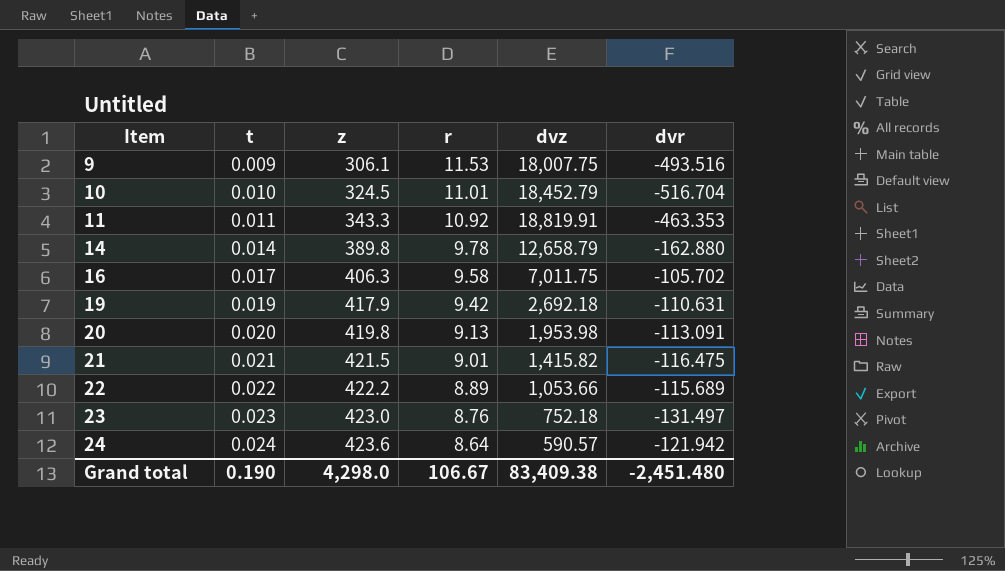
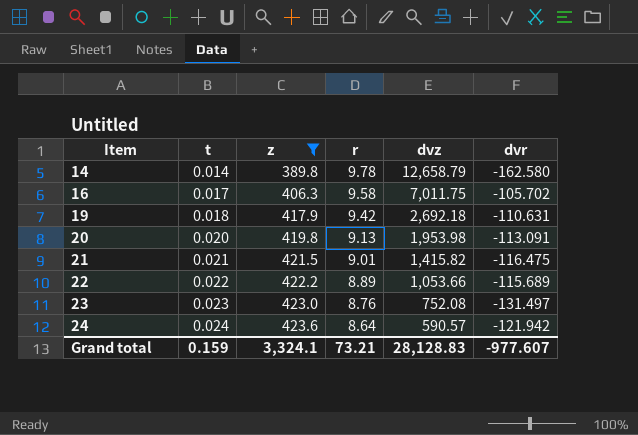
filter: none -> z >= 389.8
14 | dvr: -162.880 -> -162.580
19 | t: 0.019 -> 0.018
23 | dvz: 752.18 -> 752.08
Grand total | t: 0.190 -> 0.159
Grand total | z: 4,298.0 -> 3,324.1
Grand total | r: 106.67 -> 73.21
Grand total | dvz: 83,409.38 -> 28,128.83
Grand total | dvr: -2,451.480 -> -977.607

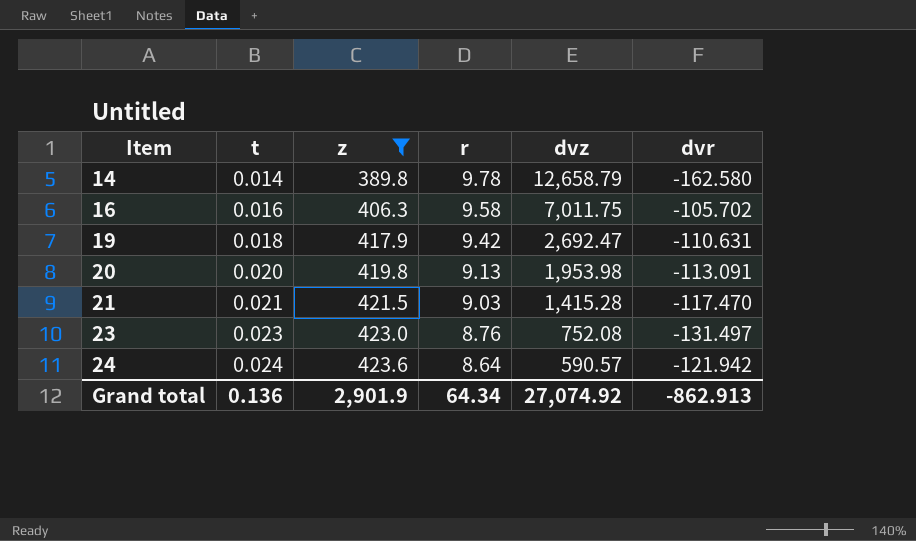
row 22: 0.022 | 422.2 | 8.89 | 1,053.66 | -115.689 -> none
16 | t: 0.017 -> 0.016
19 | dvz: 2,692.18 -> 2,692.47
21 | r: 9.01 -> 9.03
21 | dvz: 1,415.82 -> 1,415.28
21 | dvr: -116.475 -> -117.470
Grand total | t: 0.159 -> 0.136
Grand total | z: 3,324.1 -> 2,901.9
Grand total | r: 73.21 -> 64.34
Grand total | dvz: 28,128.83 -> 27,074.92
Grand total | dvr: -977.607 -> -862.913

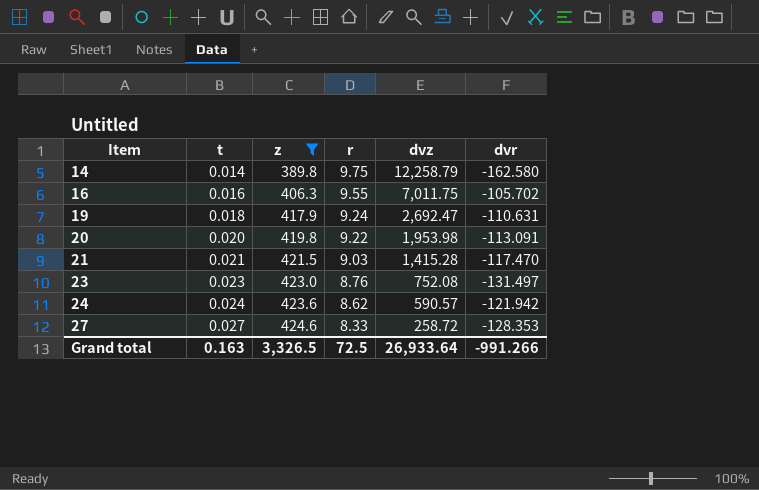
14 | r: 9.78 -> 9.75
14 | dvz: 12,658.79 -> 12,258.79
16 | r: 9.58 -> 9.55
19 | r: 9.42 -> 9.24
20 | r: 9.13 -> 9.22
24 | r: 8.64 -> 8.62
row 27: none -> 0.027 | 424.6 | 8.33 | 258.72 | -128.353
Grand total | t: 0.136 -> 0.163
Grand total | z: 2,901.9 -> 3,326.5
Grand total | r: 64.34 -> 72.5
Grand total | dvz: 27,074.92 -> 26,933.64
Grand total | dvr: -862.913 -> -991.266

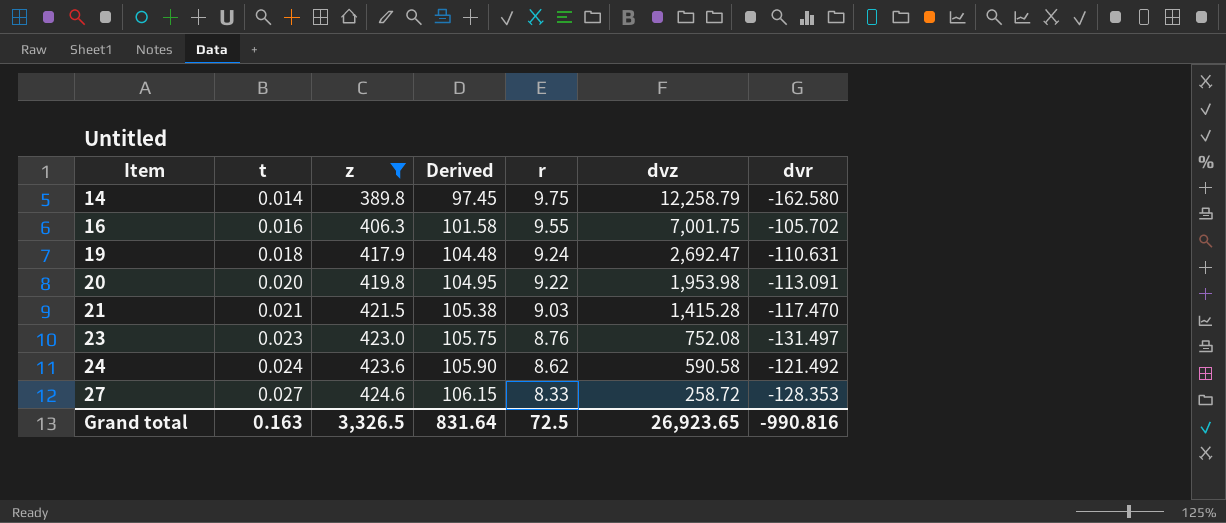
column Derived | formula: none -> [z] * 0.25
16 | dvz: 7,011.75 -> 7,001.75
24 | dvz: 590.57 -> 590.58
24 | dvr: -121.942 -> -121.492
Grand total | dvz: 26,933.64 -> 26,923.65
Grand total | dvr: -991.266 -> -990.816

